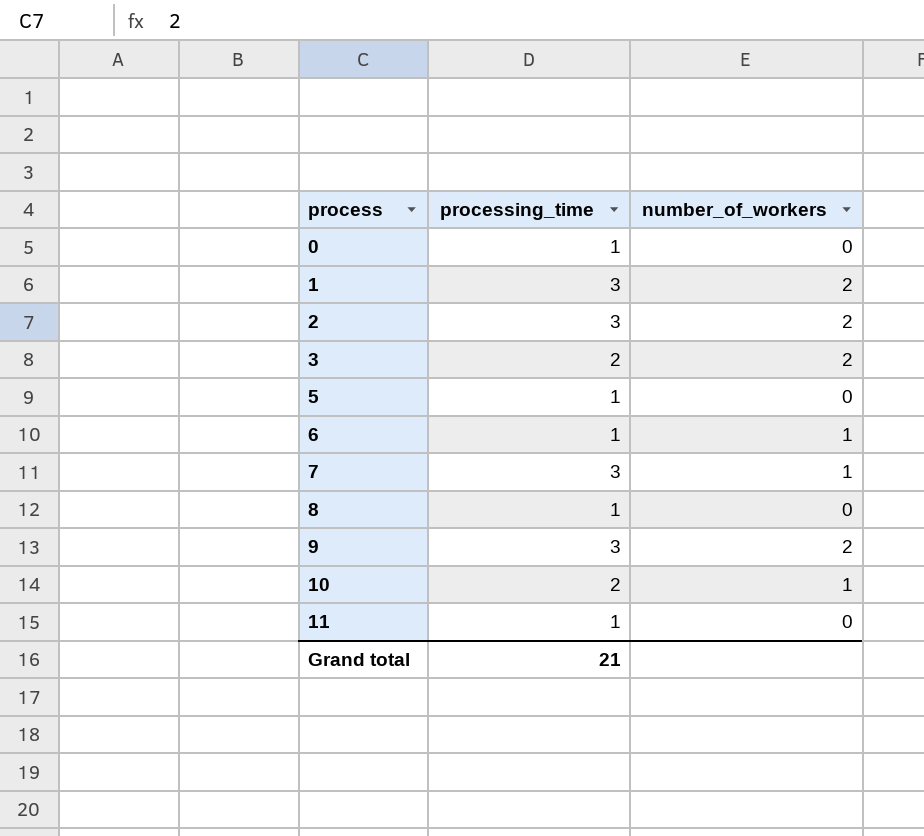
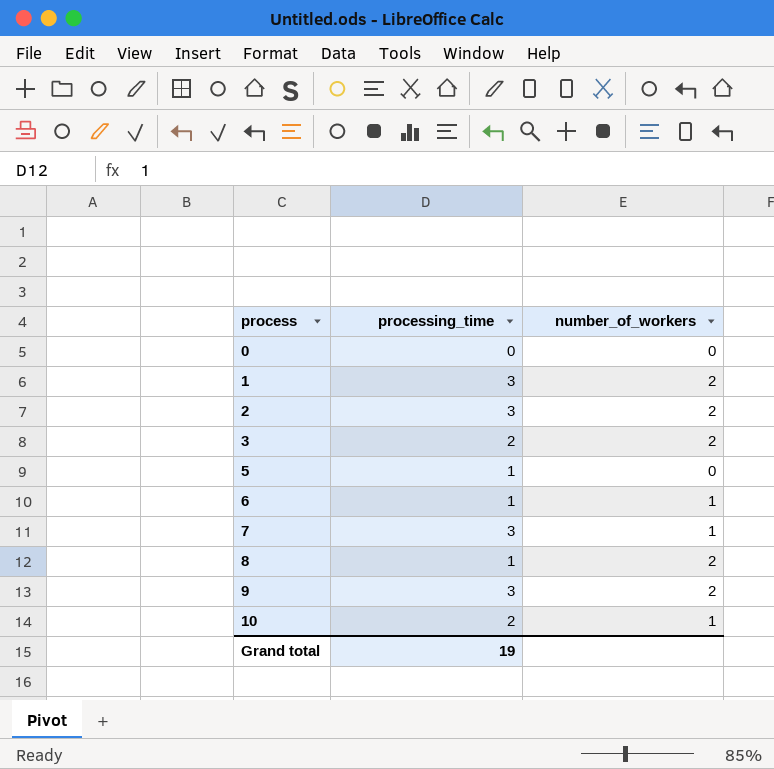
row 11: 1 | 0 -> none
0 | processing_time: 1 -> 0
8 | number_of_workers: 0 -> 2
Grand total | processing_time: 21 -> 19

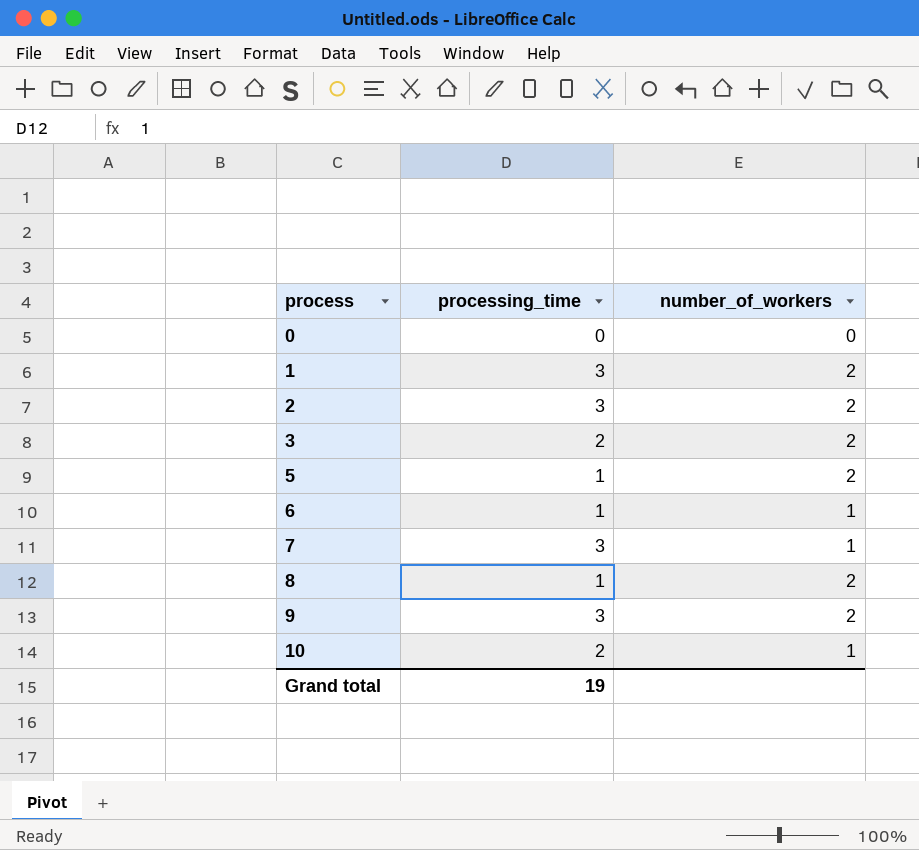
5 | number_of_workers: 0 -> 2

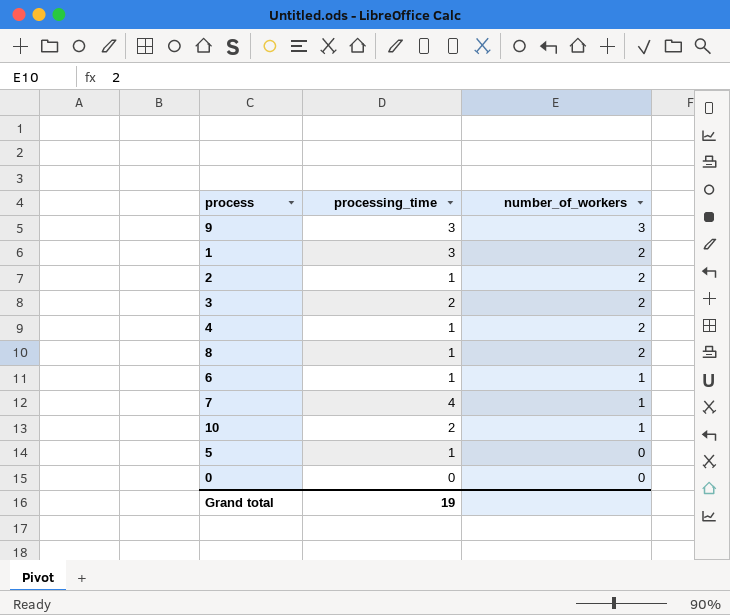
row order: process ascending -> number_of_workers descending
9 | number_of_workers: 2 -> 3
2 | processing_time: 3 -> 1
row 4: none -> 1 | 2
7 | processing_time: 3 -> 4
5 | number_of_workers: 2 -> 0

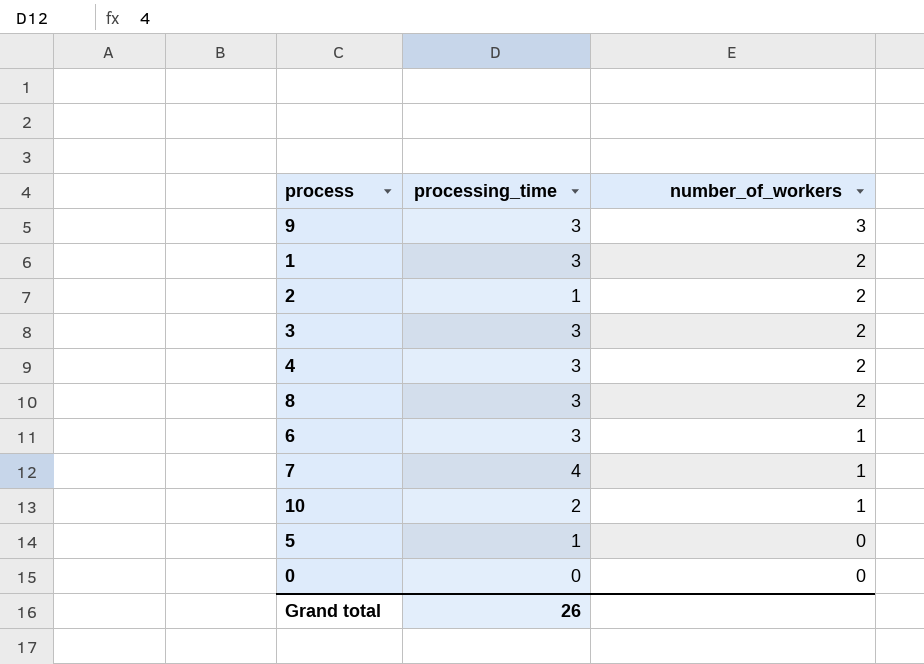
3 | processing_time: 2 -> 3
4 | processing_time: 1 -> 3
8 | processing_time: 1 -> 3
6 | processing_time: 1 -> 3
Grand total | processing_time: 19 -> 26

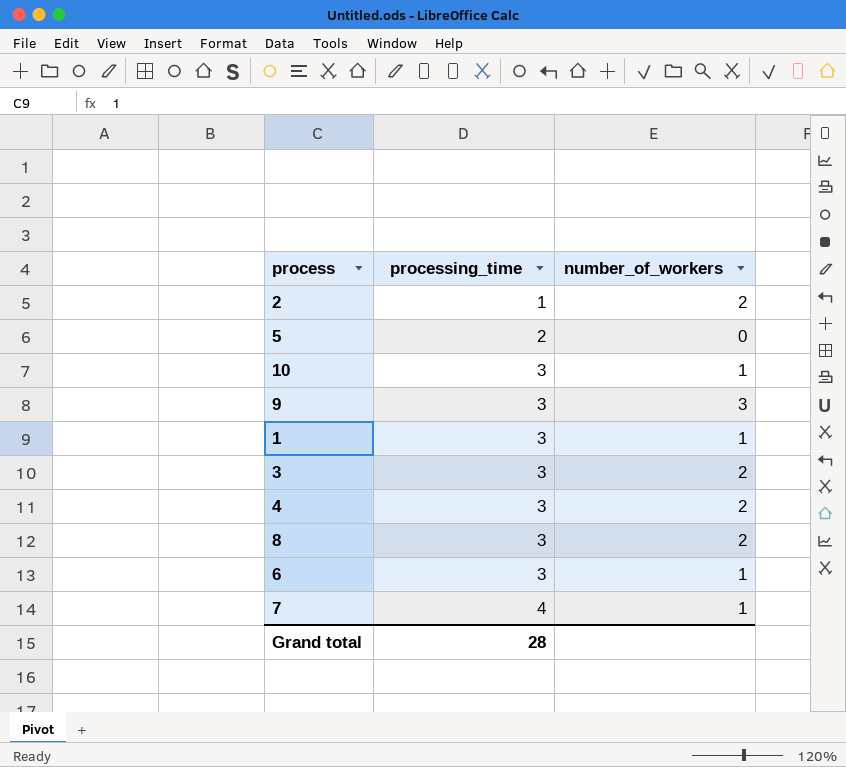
row order: number_of_workers descending -> processing_time ascending
row 0: 0 | 0 -> none
5 | processing_time: 1 -> 2
10 | processing_time: 2 -> 3
1 | number_of_workers: 2 -> 1
Grand total | processing_time: 26 -> 28

